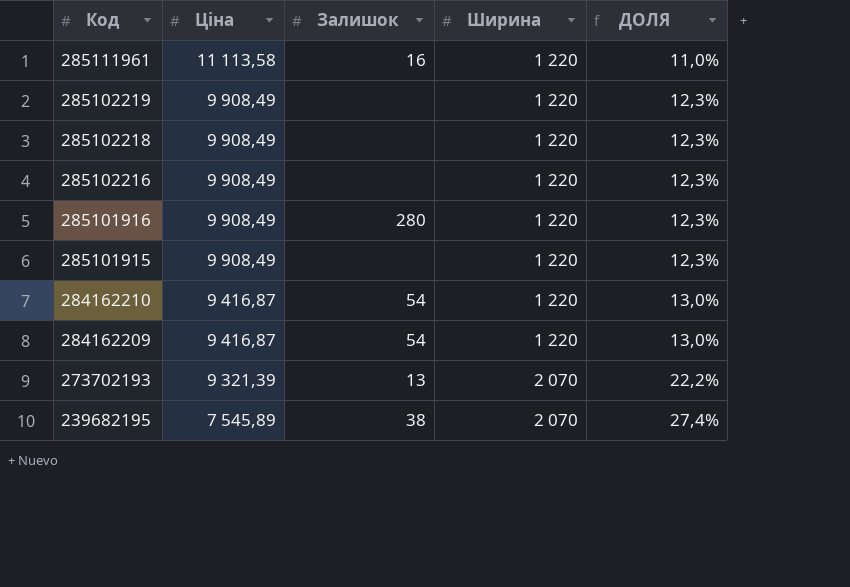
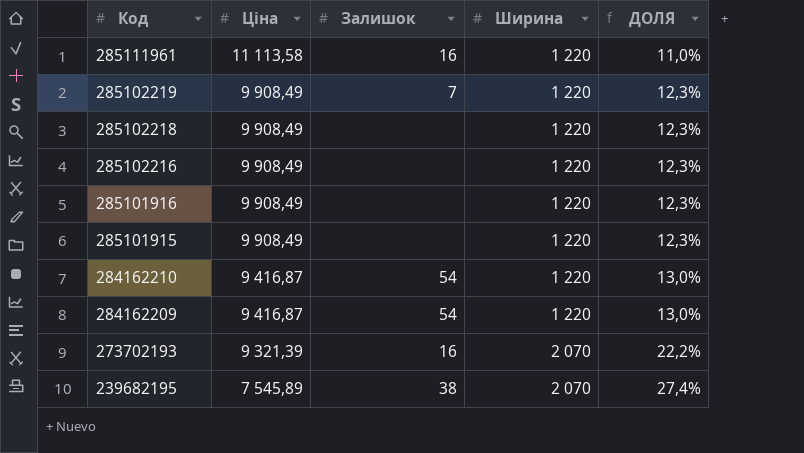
285102219 | Залишок: none -> 7
285101916 | Залишок: 280 -> none
273702193 | Залишок: 13 -> 16

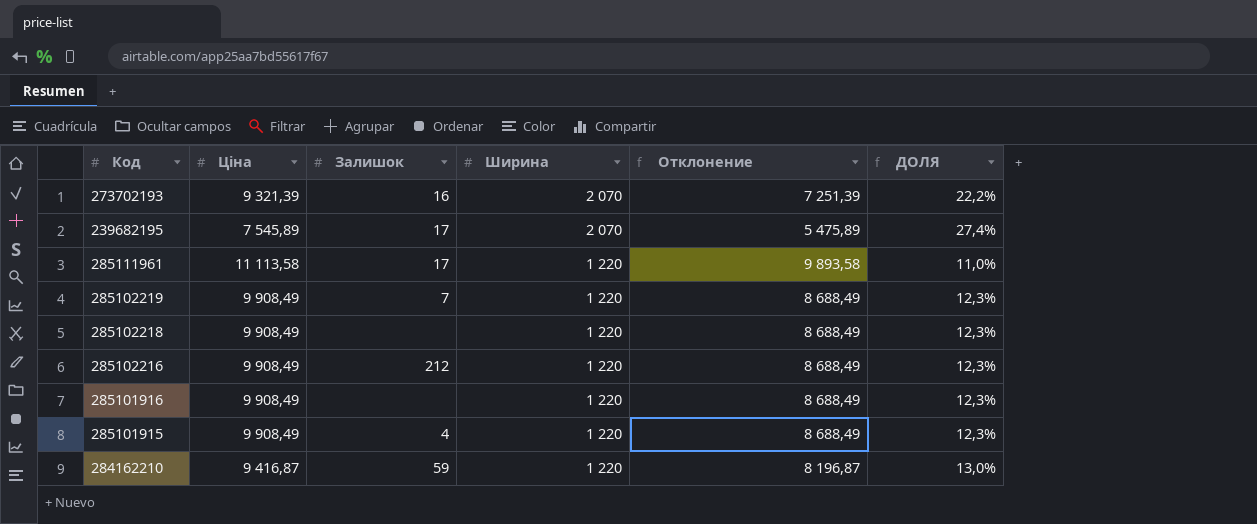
row order: Код descending -> Ширина descending
column Отклонение | formula: none -> [Ціна] - [Ширина]
row 284162209: 9 416,87 | 54 | 1 220 | 13,0% -> none
239682195 | Залишок: 38 -> 17
285111961 | Залишок: 16 -> 17
285102216 | Залишок: none -> 212
285101915 | Залишок: none -> 4
284162210 | Залишок: 54 -> 59

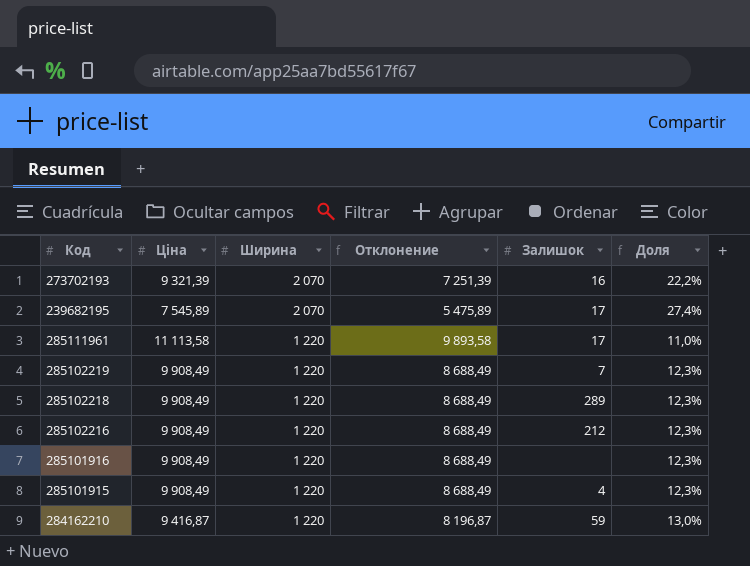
column Залишок | position: 3 -> 5
column name: ДОЛЯ -> Доля
285102218 | Залишок: none -> 289

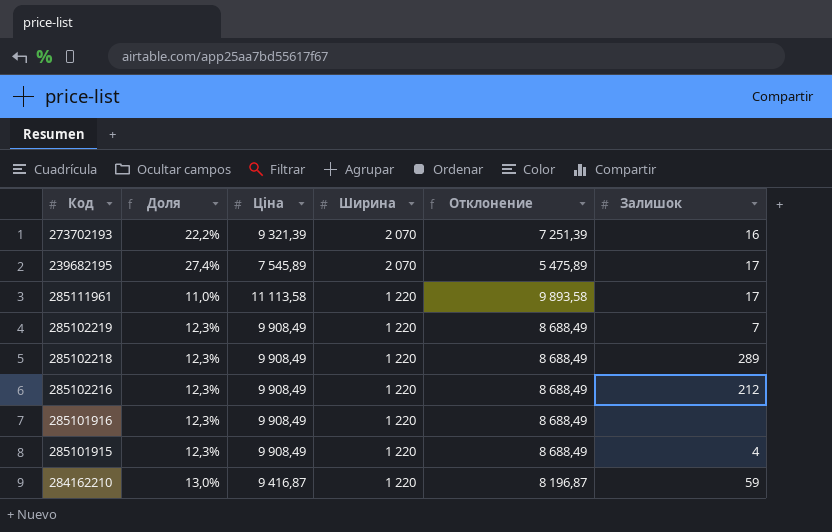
column Доля | position: 6 -> 2

